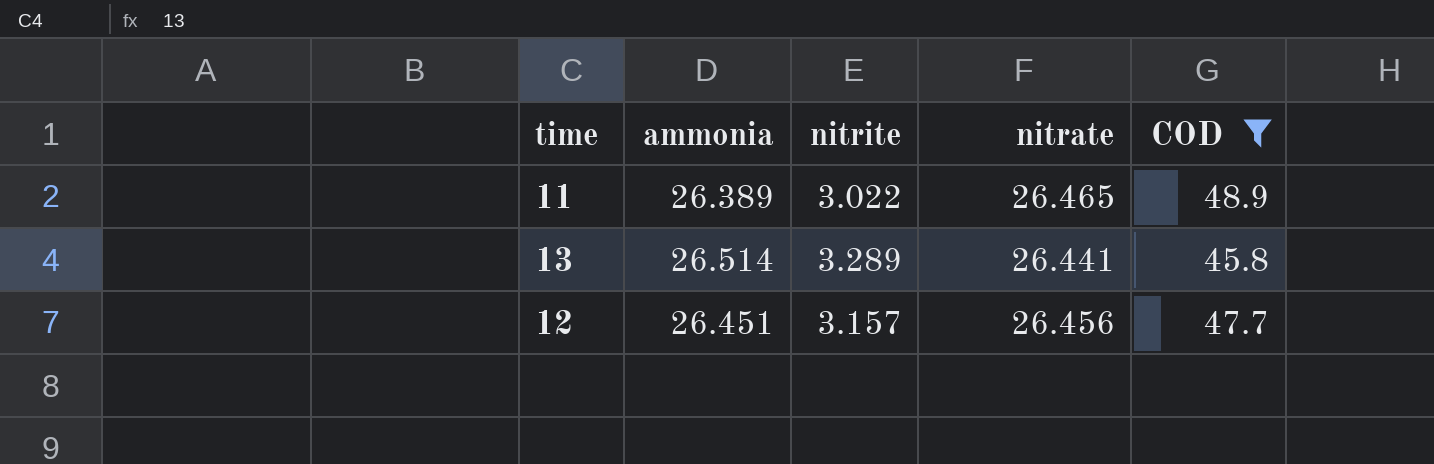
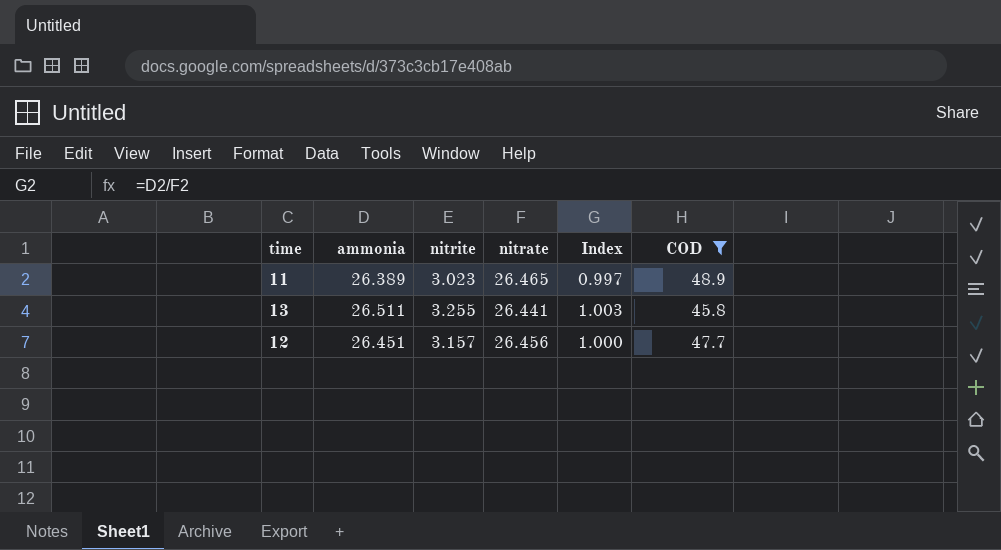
column Index | formula: none -> [ammonia] / [nitrate]
11 | nitrite: 3.022 -> 3.023
13 | ammonia: 26.514 -> 26.511
13 | nitrite: 3.289 -> 3.255

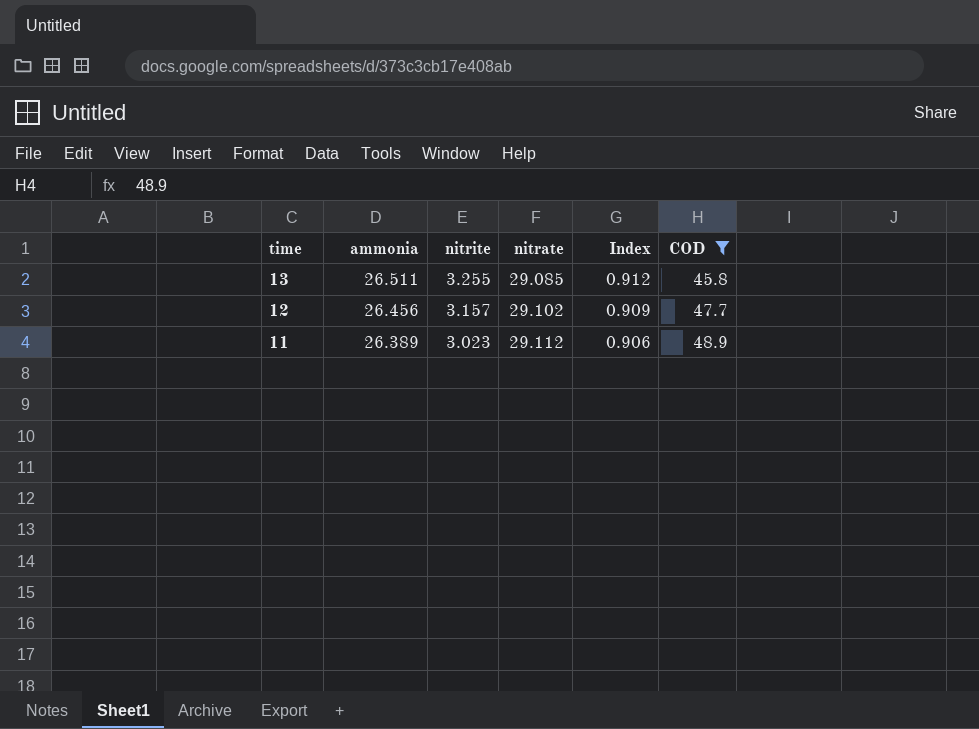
row order: none -> time descending
13 | nitrate: 26.441 -> 29.085
13 | Index: 1.003 -> 0.912
12 | ammonia: 26.451 -> 26.456
12 | nitrate: 26.456 -> 29.102
12 | Index: 1.000 -> 0.909
11 | nitrate: 26.465 -> 29.112
11 | Index: 0.997 -> 0.906

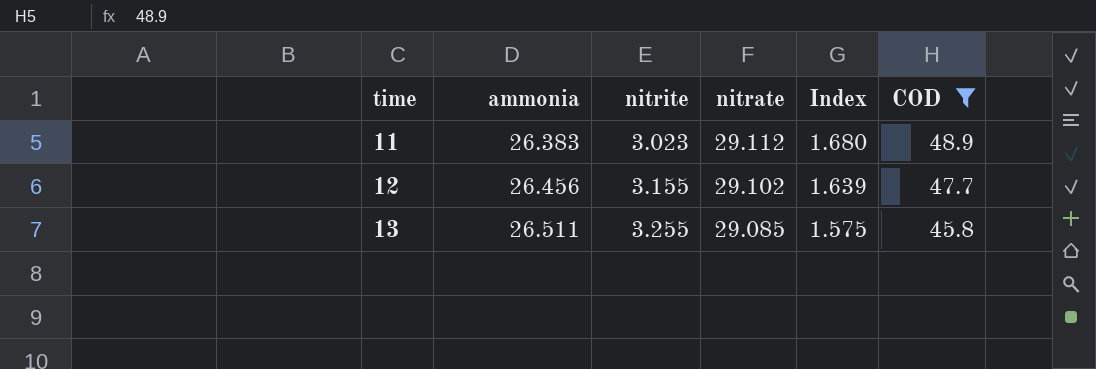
row order: time descending -> time ascending
column Index | formula: [ammonia] / [nitrate] -> [COD] / [nitrate]
11 | ammonia: 26.389 -> 26.383
12 | nitrite: 3.157 -> 3.155

